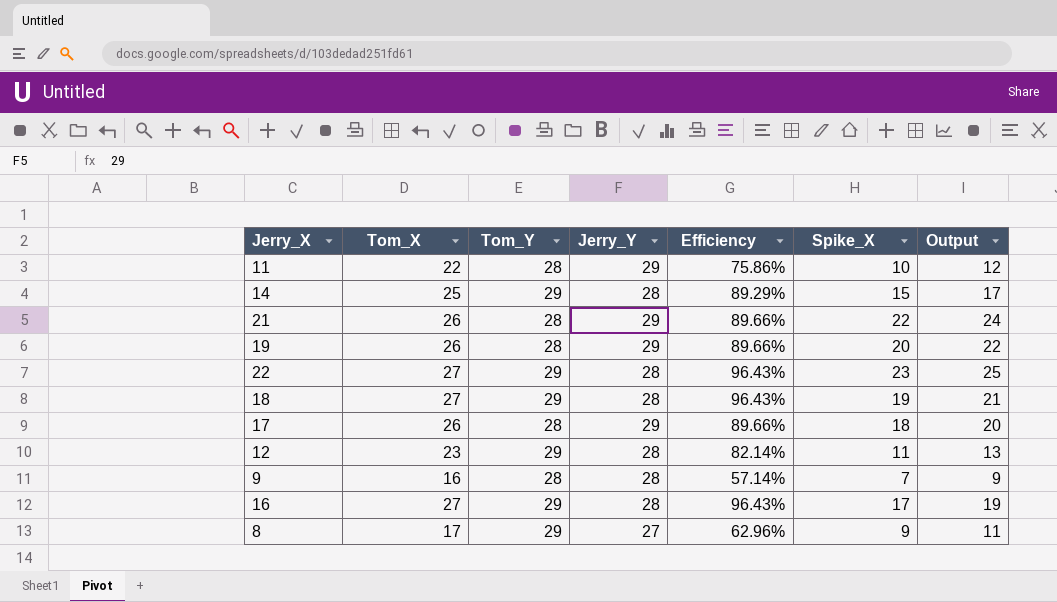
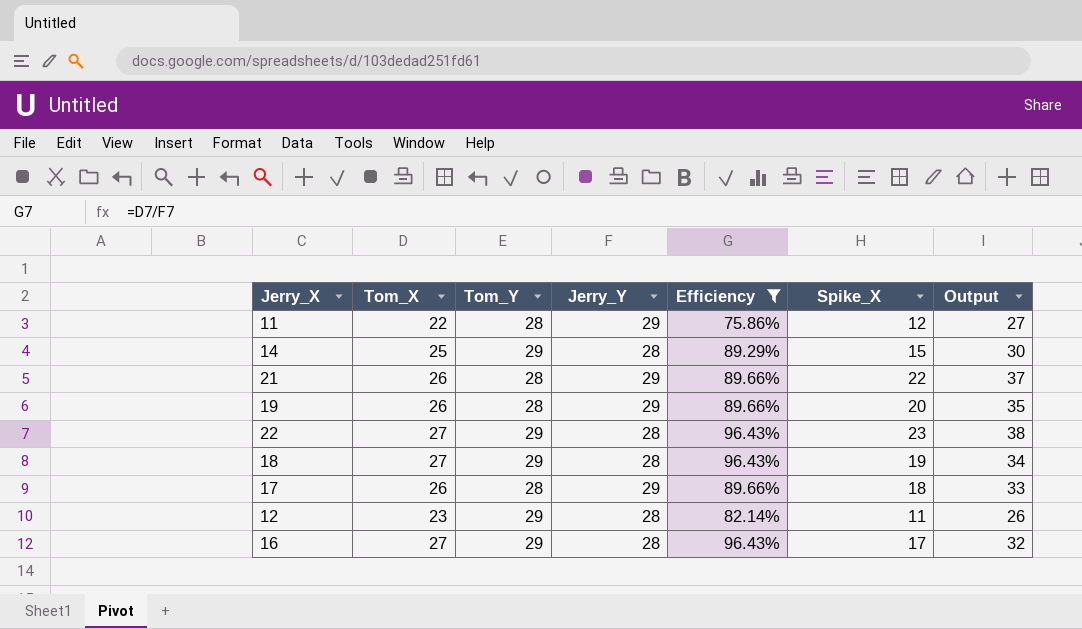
filter: none -> Efficiency >= 75.86%
column Output | formula: [Spike_X] + 2 -> [Spike_X] + 15
11 | Spike_X: 10 -> 12

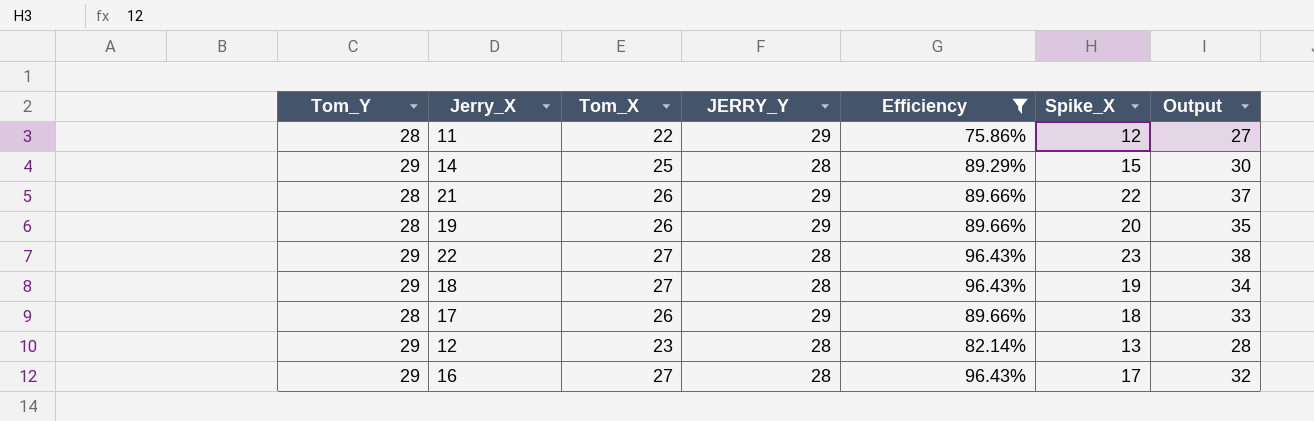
column Tom_Y | position: 3 -> 1
column name: Jerry_Y -> JERRY_Y
12 | Spike_X: 11 -> 13
12 | Output: 26 -> 28

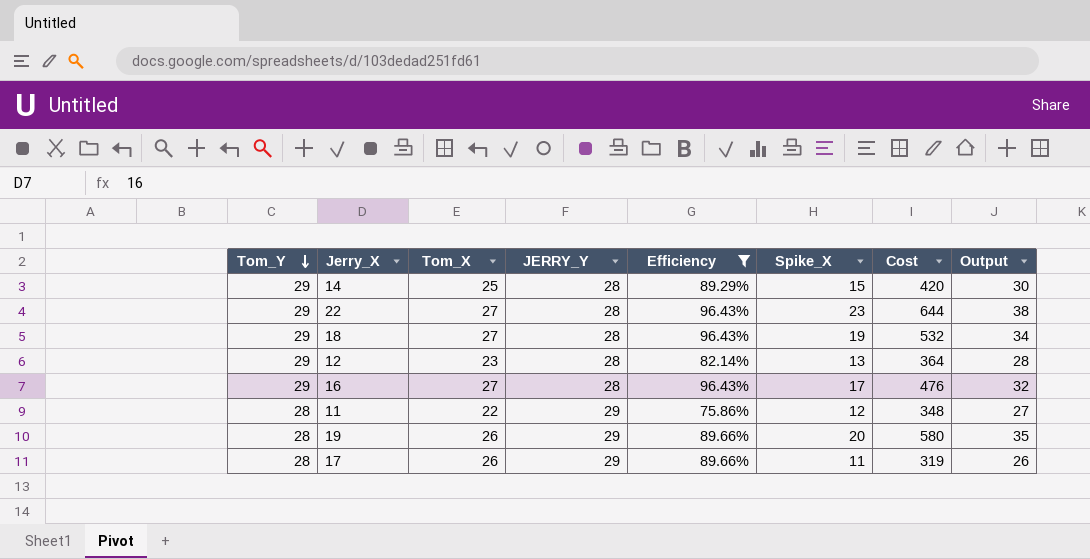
row order: none -> Tom_Y descending
column Cost | formula: none -> [JERRY_Y] * [Spike_X]
row 21: 28 | 26 | 29 | 89.66% | 22 | 37 -> none
17 | Spike_X: 18 -> 11
17 | Output: 33 -> 26

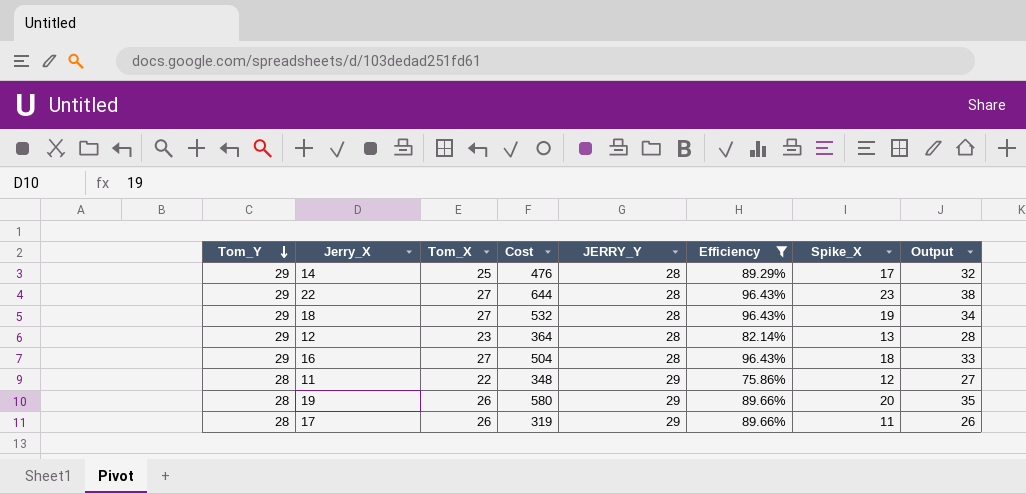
column Cost | position: 7 -> 4
14 | Cost: 420 -> 476
14 | Spike_X: 15 -> 17
14 | Output: 30 -> 32
16 | Cost: 476 -> 504
16 | Spike_X: 17 -> 18
16 | Output: 32 -> 33

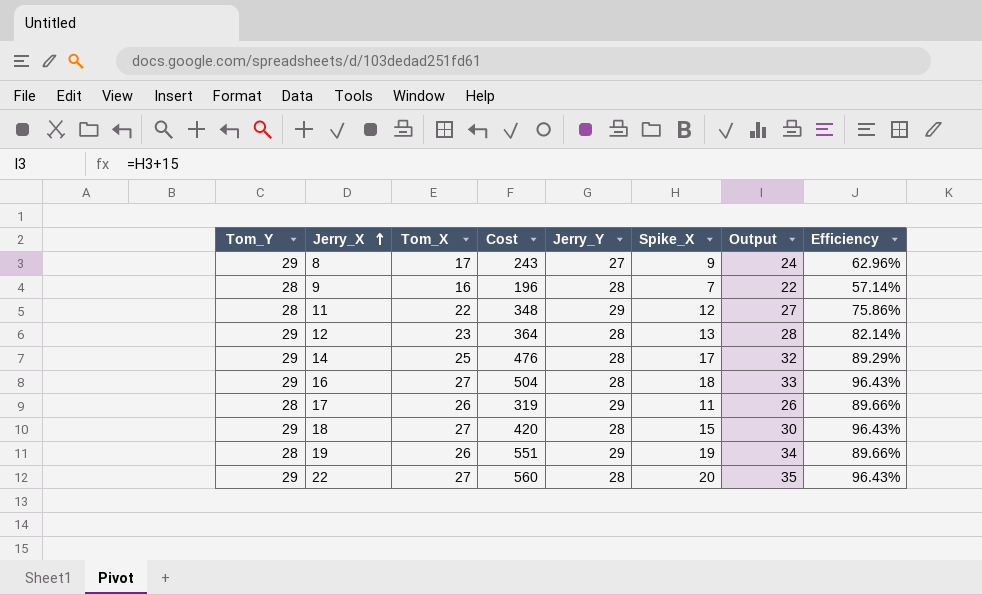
filter: Efficiency >= 75.86% -> none
row order: Tom_Y descending -> Jerry_X ascending
column name: JERRY_Y -> Jerry_Y
column Efficiency | position: 6 -> 8
18 | Cost: 532 -> 420
18 | Spike_X: 19 -> 15
18 | Output: 34 -> 30
19 | Cost: 580 -> 551
19 | Spike_X: 20 -> 19
19 | Output: 35 -> 34
22 | Cost: 644 -> 560
22 | Spike_X: 23 -> 20
22 | Output: 38 -> 35

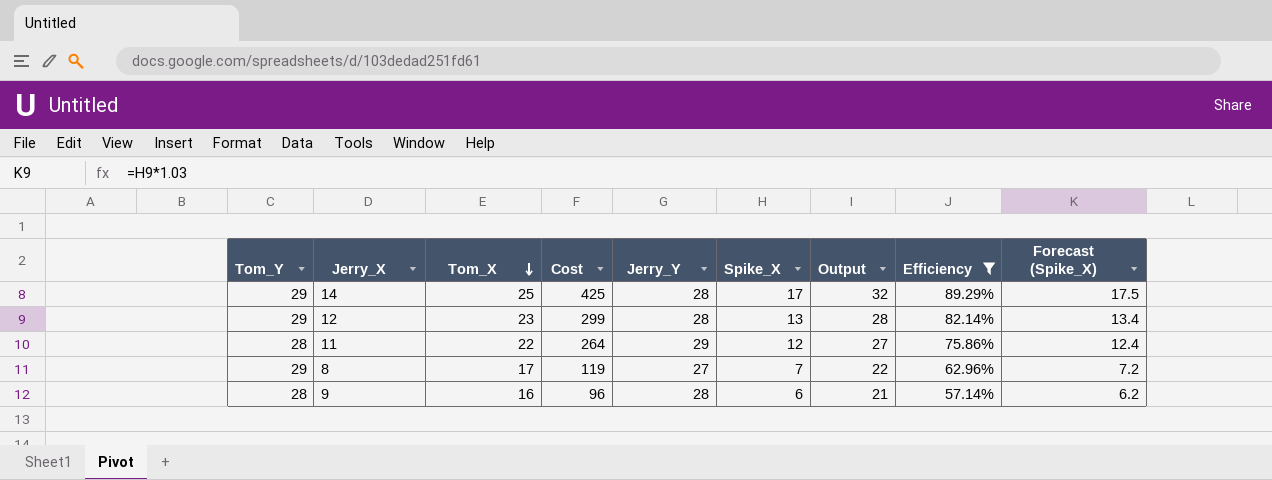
filter: none -> Efficiency <= 89.29%
row order: Jerry_X ascending -> Tom_X descending
column Cost | formula: [Jerry_Y] * [Spike_X] -> [Tom_X] * [Spike_X]
column Forecast (Spike_X) | formula: none -> [Spike_X] * 1.03
8 | Spike_X: 9 -> 7
8 | Output: 24 -> 22
9 | Spike_X: 7 -> 6
9 | Output: 22 -> 21

